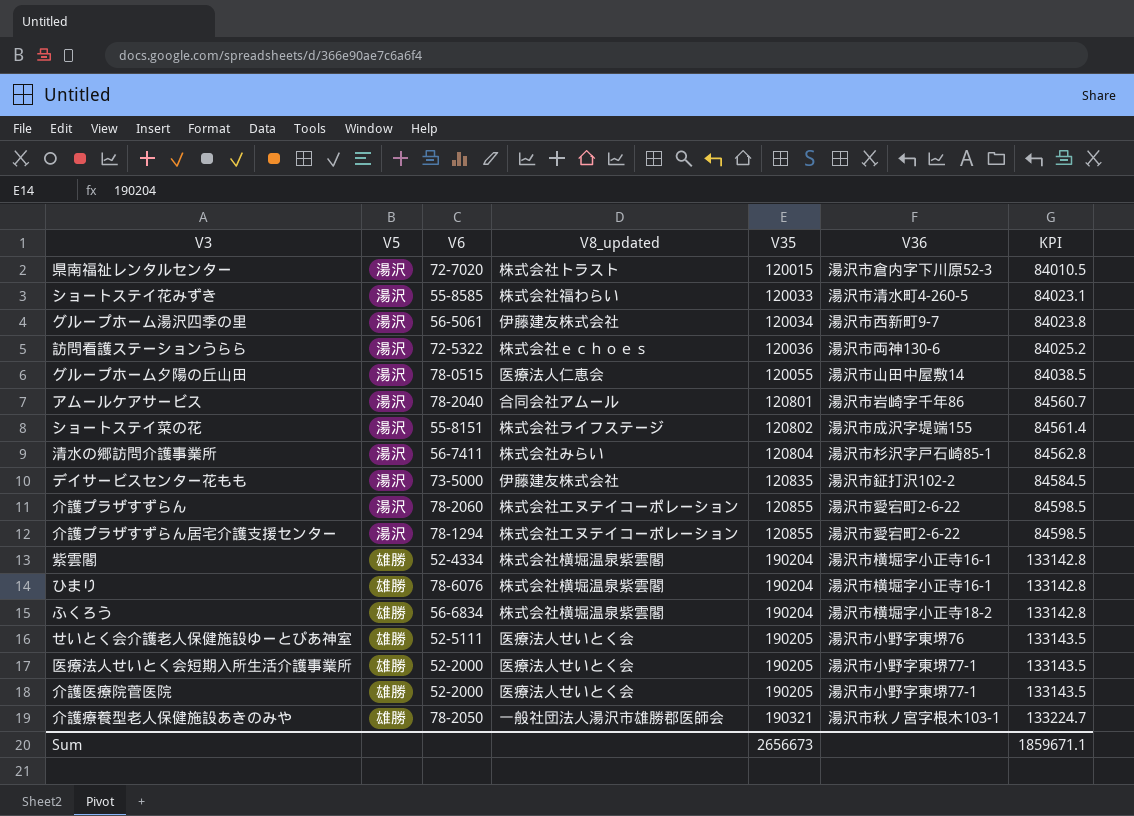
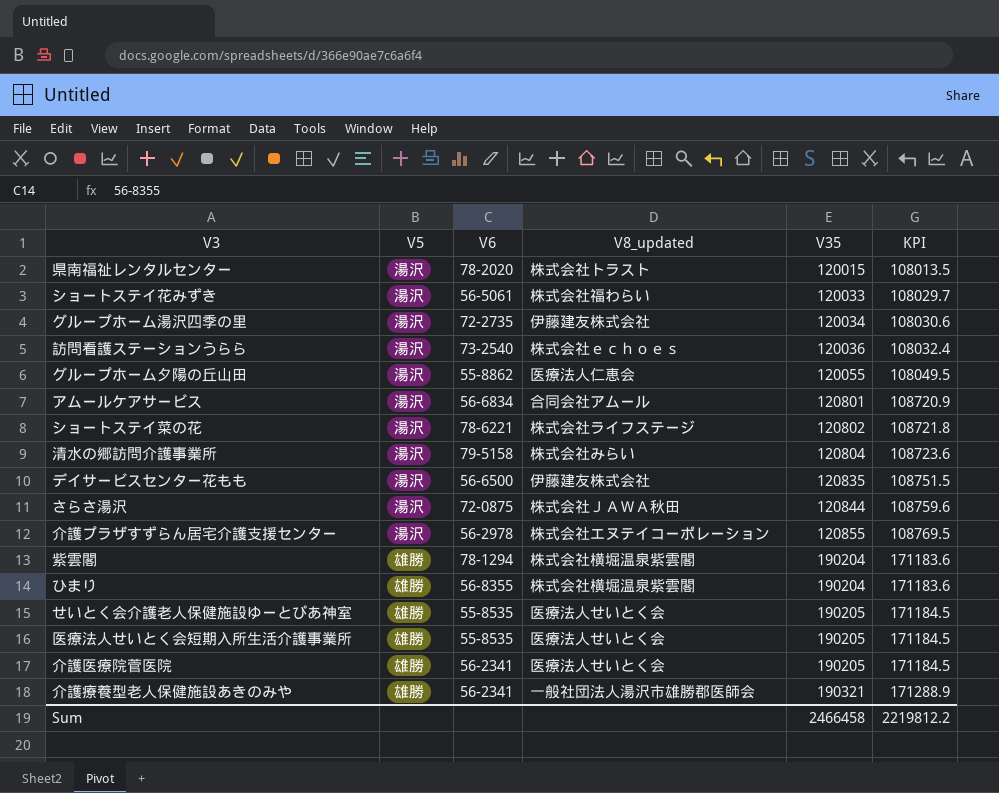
column V36 | position: 6 -> none
column KPI | formula: [V35] * 0.7 -> [V35] * 0.9
row 介護プラザすずらん: 湯沢 | 78-2060 | 株式会社エヌテイコーポレーション | 120855 | 湯沢市愛宕町2-6-22 | 84598.5 -> none
row ふくろう: 雄勝 | 56-6834 | 株式会社横堀温泉紫雲閣 | 190204 | 湯沢市横堀字小正寺18-2 | 133142.8 -> none
県南福祉レンタルセンター | V6: 72-7020 -> 78-2020
ショートステイ花みずき | V6: 55-8585 -> 56-5061
グループホーム湯沢四季の里 | V6: 56-5061 -> 72-2735
訪問看護ステーションうらら | V6: 72-5322 -> 73-2540
グループホーム夕陽の丘山田 | V6: 78-0515 -> 55-8862
アムールケアサービス | V6: 78-2040 -> 56-6834
ショートステイ菜の花 | V6: 55-8151 -> 78-6221
清水の郷訪問介護事業所 | V6: 56-7411 -> 79-5158
デイサービスセンター花もも | V6: 73-5000 -> 56-6500
row さらさ湯沢: none -> 湯沢 | 72-0875 | 株式会社ＪＡＷＡ秋田 | 120844 | 108759.6
介護プラザすずらん居宅介護支援センター | V6: 78-1294 -> 56-2978
紫雲閣 | V6: 52-4334 -> 78-1294
ひまり | V6: 78-6076 -> 56-8355
せいとく会介護老人保健施設ゆーとぴあ神室 | V6: 52-5111 -> 55-8535
医療法人せいとく会短期入所生活介護事業所 | V6: 52-2000 -> 55-8535
介護医療院菅医院 | V6: 52-2000 -> 56-2341
介護療養型老人保健施設あきのみや | V6: 78-2050 -> 56-2341
Sum | V35: 2656673 -> 2466458
Sum | KPI: 1859671.1 -> 2219812.2

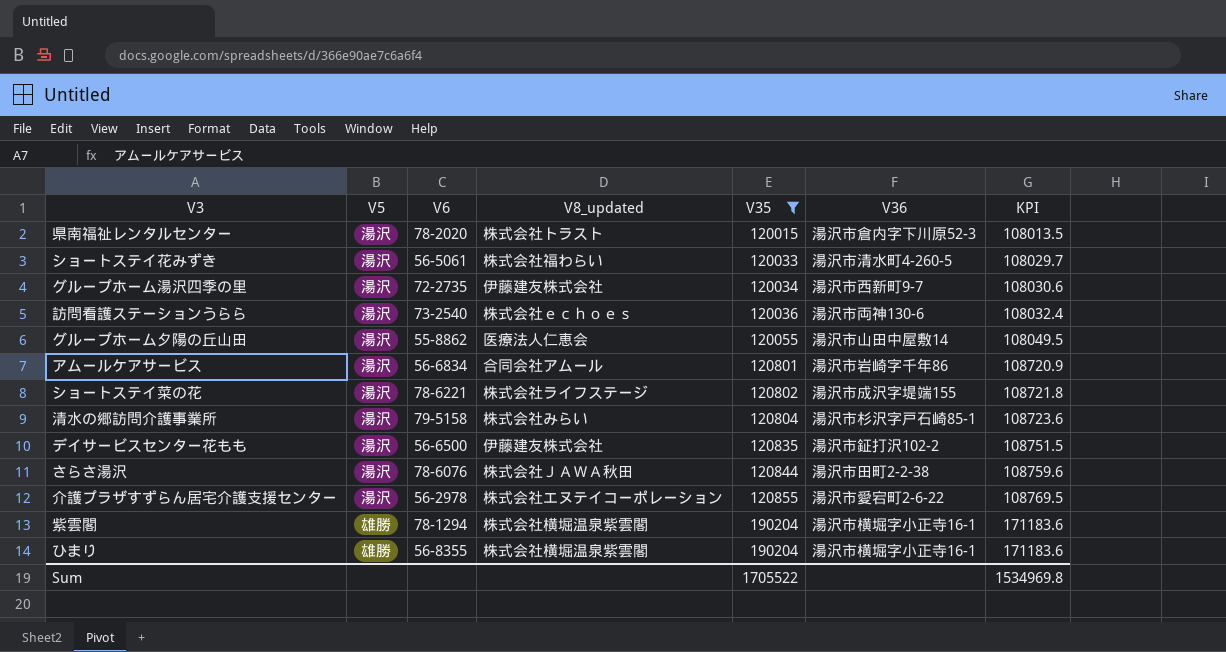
filter: none -> V35 <= 190204
column V36 | position: none -> 6
さらさ湯沢 | V6: 72-0875 -> 78-6076
Sum | V35: 2466458 -> 1705522
Sum | KPI: 2219812.2 -> 1534969.8

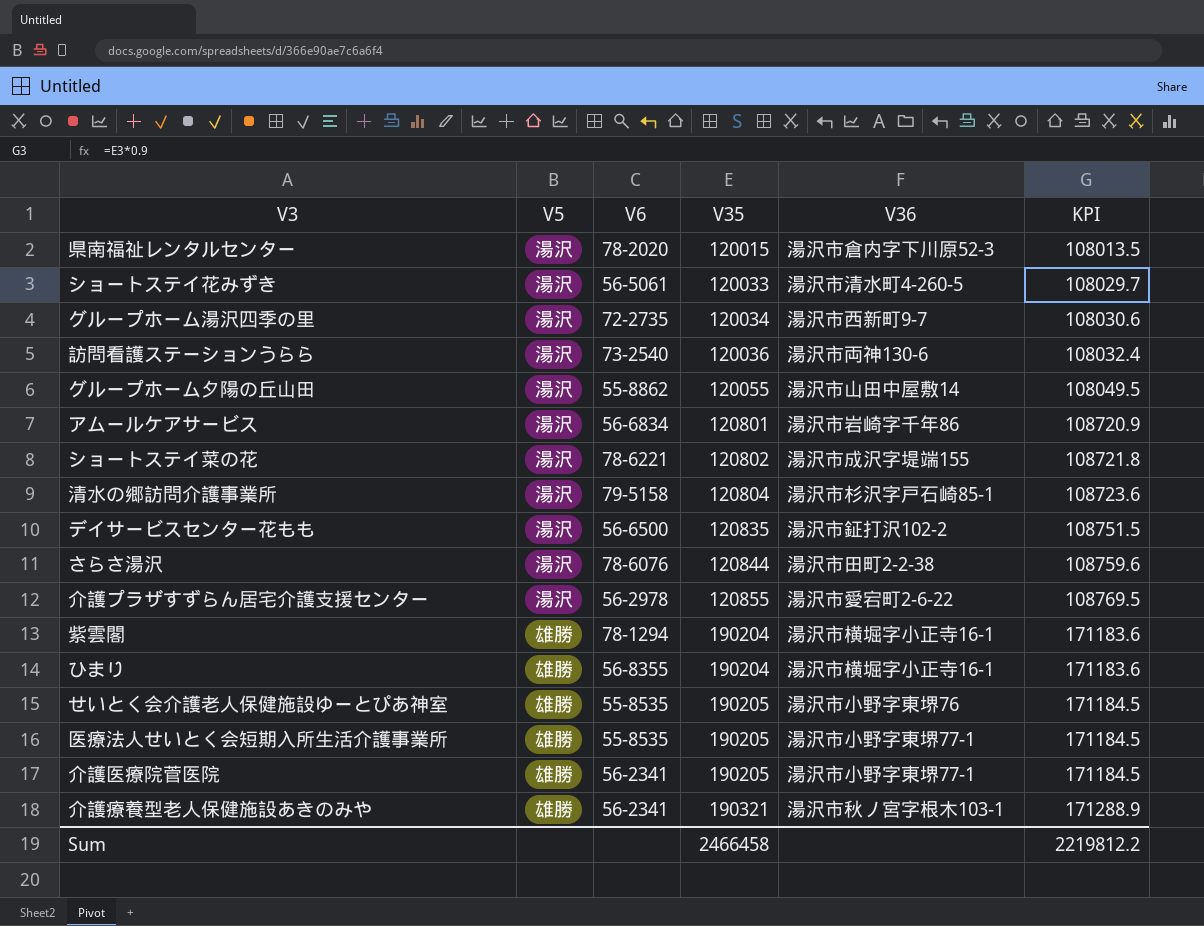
filter: V35 <= 190204 -> none
column V8_updated | position: 4 -> none
Sum | V35: 1705522 -> 2466458
Sum | KPI: 1534969.8 -> 2219812.2

